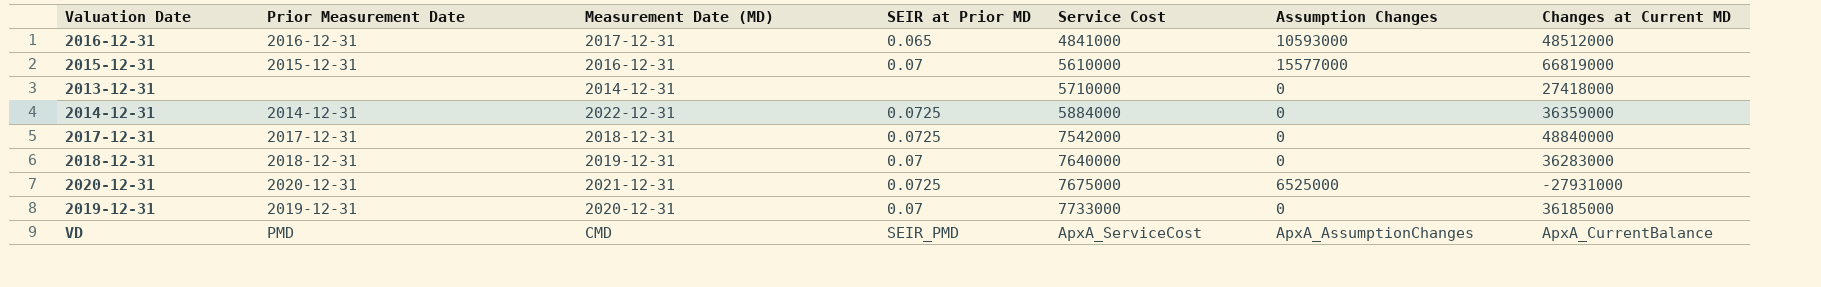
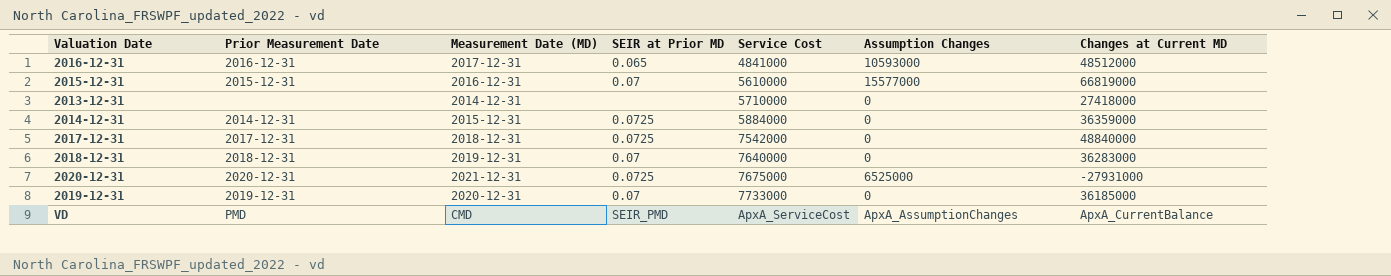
2014-12-31 | Measurement Date (MD): 2022-12-31 -> 2015-12-31

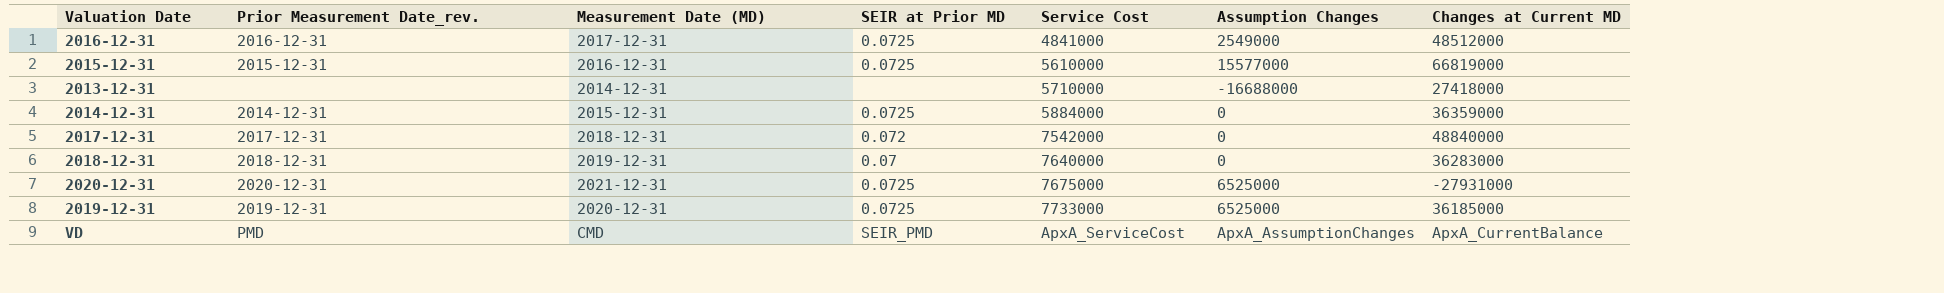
column name: Prior Measurement Date -> Prior Measurement Date_rev.
2016-12-31 | SEIR at Prior MD: 0.065 -> 0.0725
2016-12-31 | Assumption Changes: 10593000 -> 2549000
2015-12-31 | SEIR at Prior MD: 0.07 -> 0.0725
2013-12-31 | Assumption Changes: 0 -> -16688000
2017-12-31 | SEIR at Prior MD: 0.0725 -> 0.072
2019-12-31 | SEIR at Prior MD: 0.07 -> 0.0725
2019-12-31 | Assumption Changes: 0 -> 6525000

